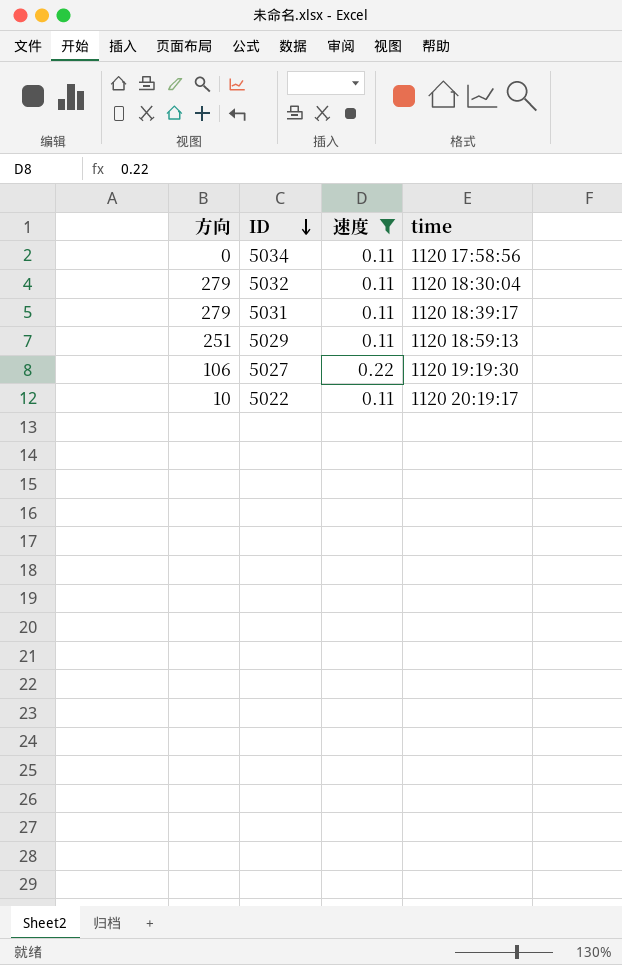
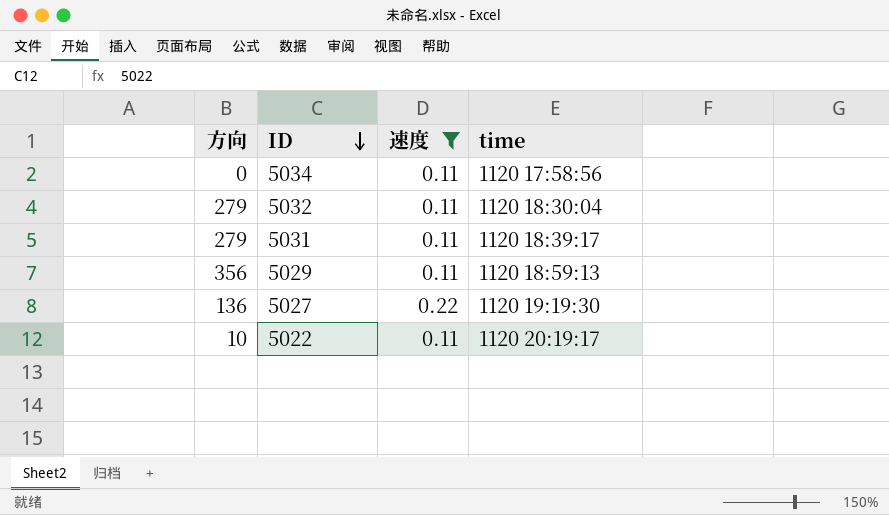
5029 | 方向: 251 -> 356
5027 | 方向: 106 -> 136

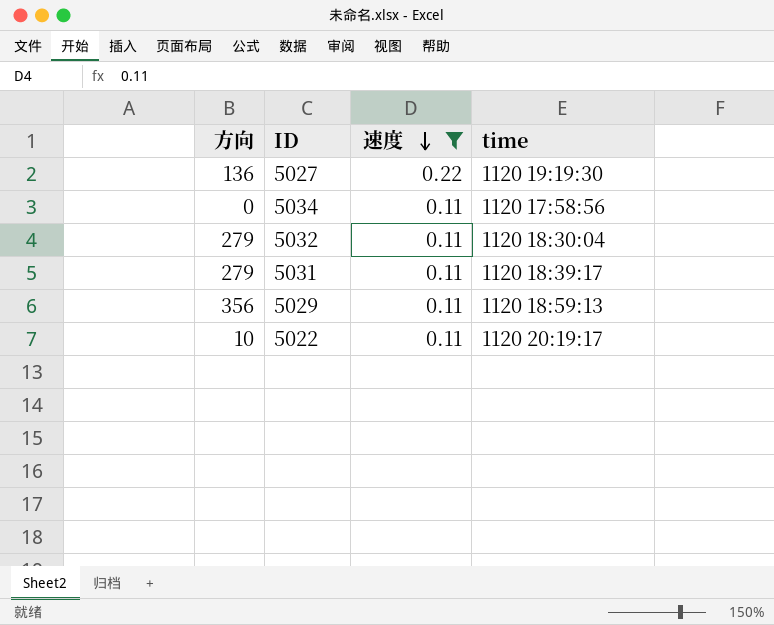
row order: ID descending -> 速度 descending

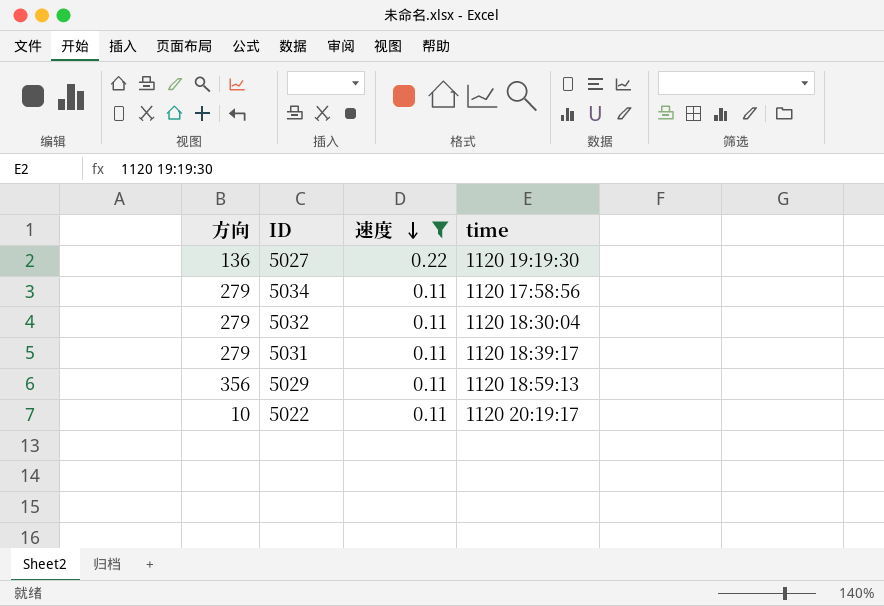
5034 | 方向: 0 -> 279

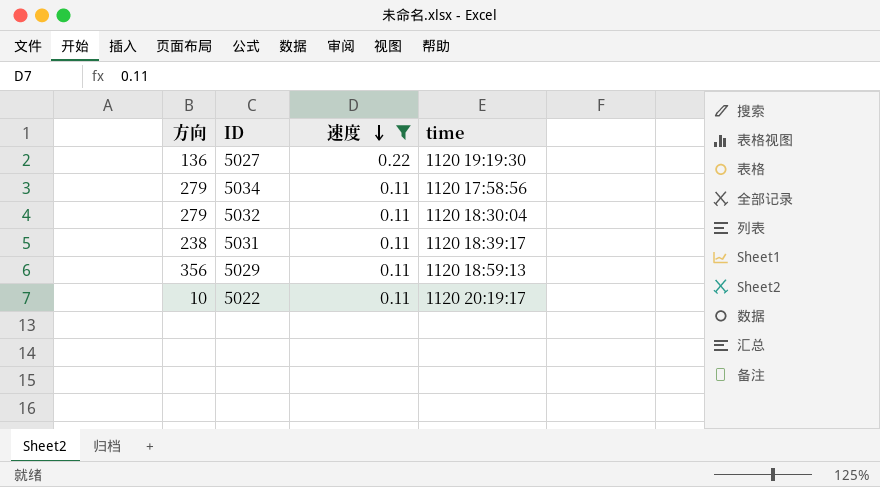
5031 | 方向: 279 -> 238

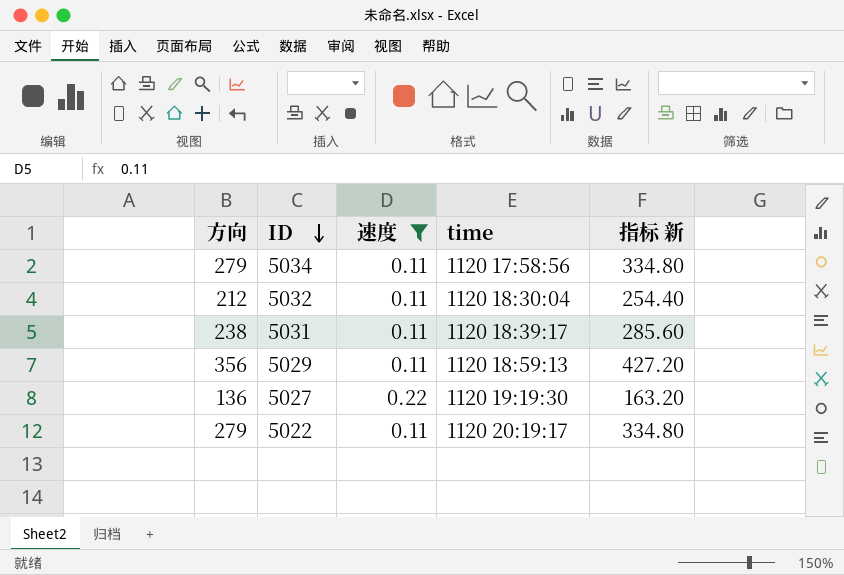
row order: 速度 descending -> ID descending
column 指标 新 | formula: none -> [方向] * 1.2
5032 | 方向: 279 -> 212
5022 | 方向: 10 -> 279

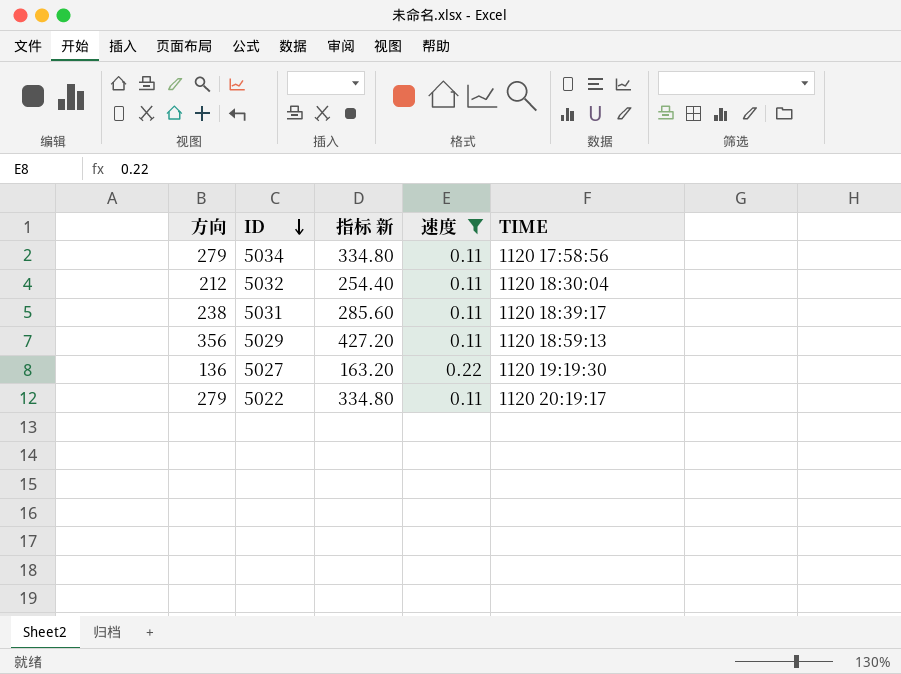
column 指标 新 | position: 5 -> 3
column name: time -> TIME

